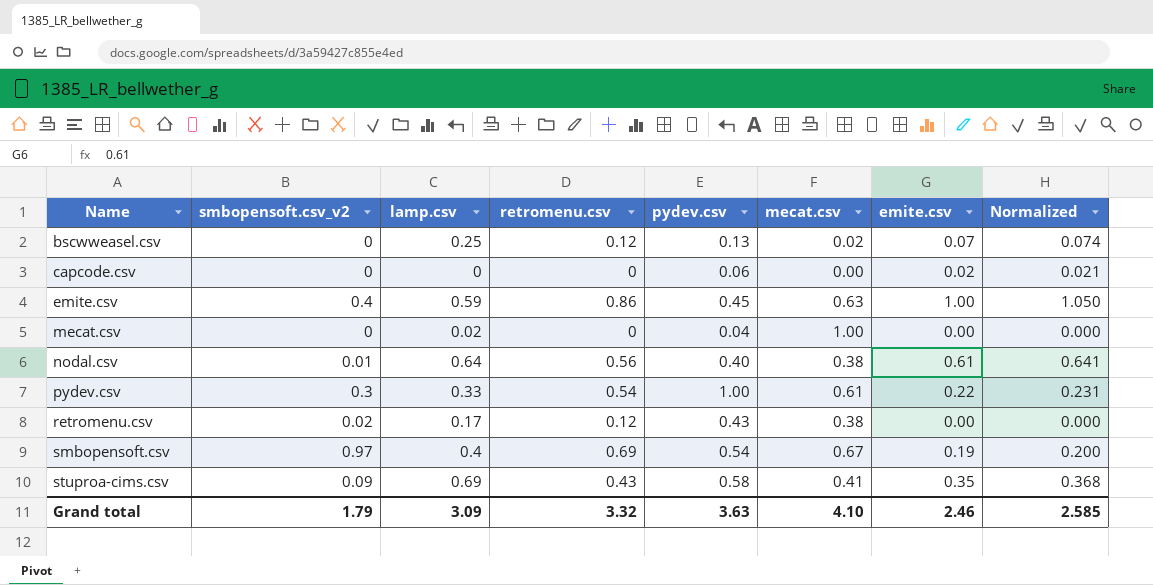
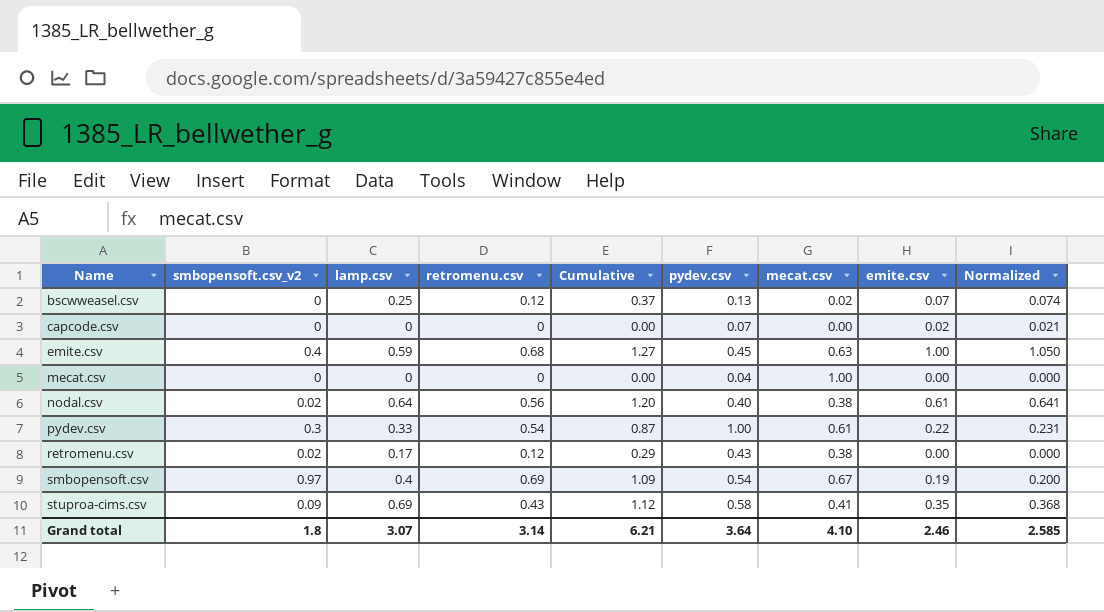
column Cumulative | formula: none -> [lamp.csv] + [retromenu.csv]
capcode.csv | pydev.csv: 0.06 -> 0.07
emite.csv | retromenu.csv: 0.86 -> 0.68
mecat.csv | lamp.csv: 0.02 -> 0
nodal.csv | smbopensoft.csv_v2: 0.01 -> 0.02
Grand total | smbopensoft.csv_v2: 1.79 -> 1.8
Grand total | lamp.csv: 3.09 -> 3.07
Grand total | retromenu.csv: 3.32 -> 3.14
Grand total | pydev.csv: 3.63 -> 3.64

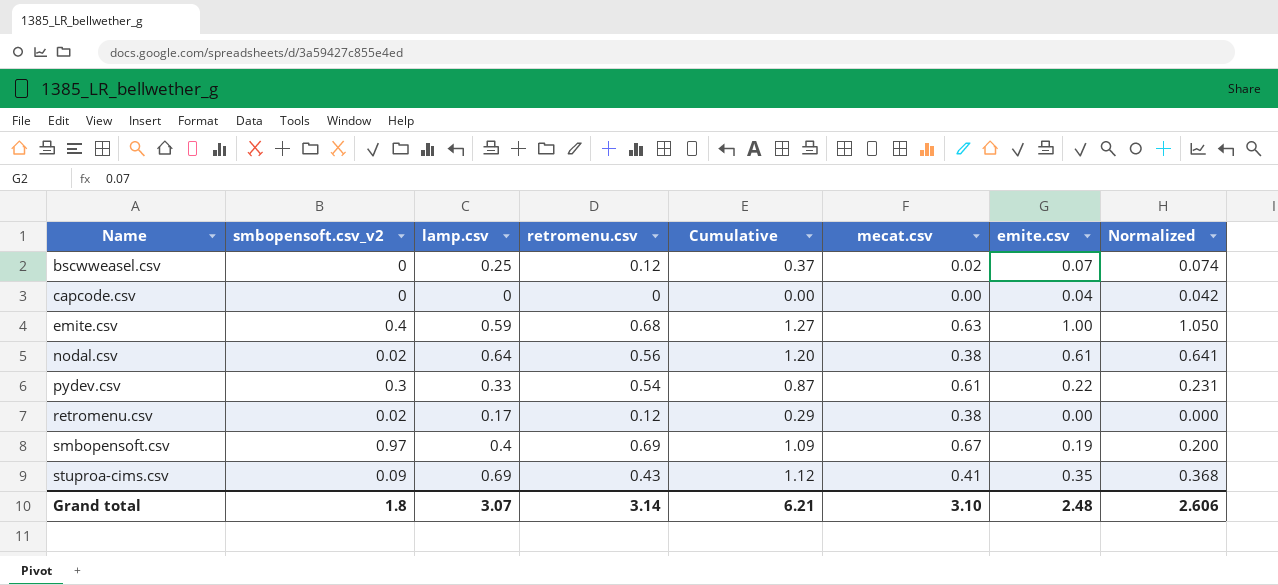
column pydev.csv | position: 6 -> none
row mecat.csv: 0 | 0 | 0 | 0.00 | 0.04 | 1.00 | 0.00 | 0.000 -> none
capcode.csv | emite.csv: 0.02 -> 0.04
capcode.csv | Normalized: 0.021 -> 0.042
Grand total | mecat.csv: 4.10 -> 3.10
Grand total | emite.csv: 2.46 -> 2.48
Grand total | Normalized: 2.585 -> 2.606

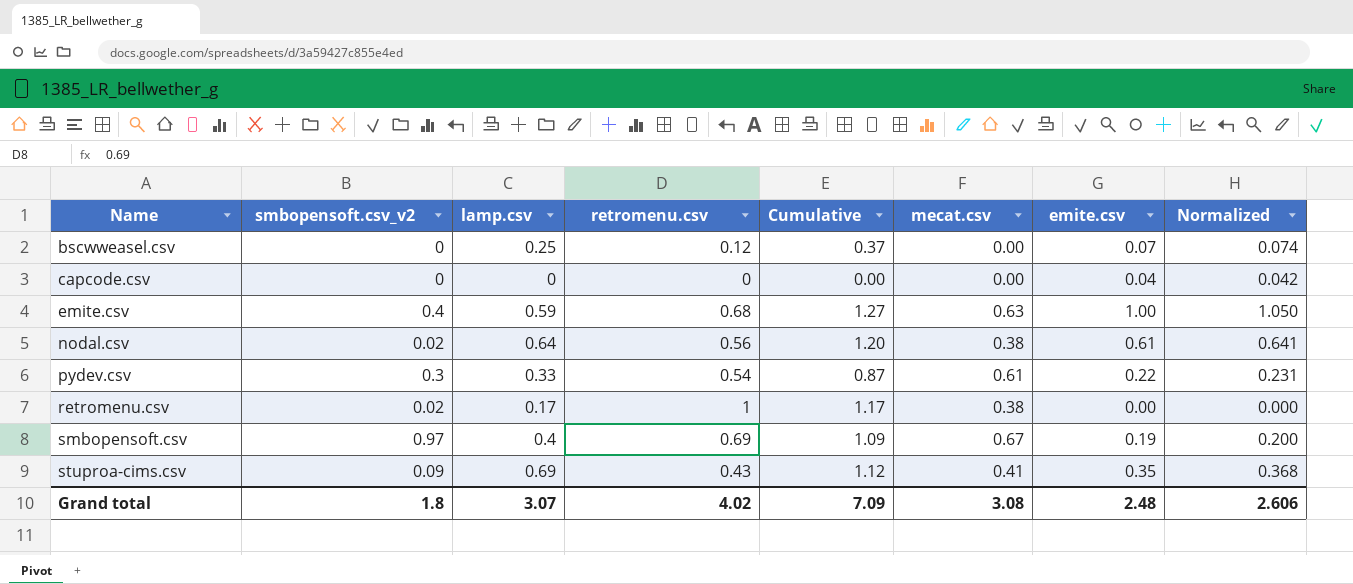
bscwweasel.csv | mecat.csv: 0.02 -> 0.00
retromenu.csv | retromenu.csv: 0.12 -> 1
retromenu.csv | Cumulative: 0.29 -> 1.17
Grand total | retromenu.csv: 3.14 -> 4.02
Grand total | Cumulative: 6.21 -> 7.09
Grand total | mecat.csv: 3.10 -> 3.08

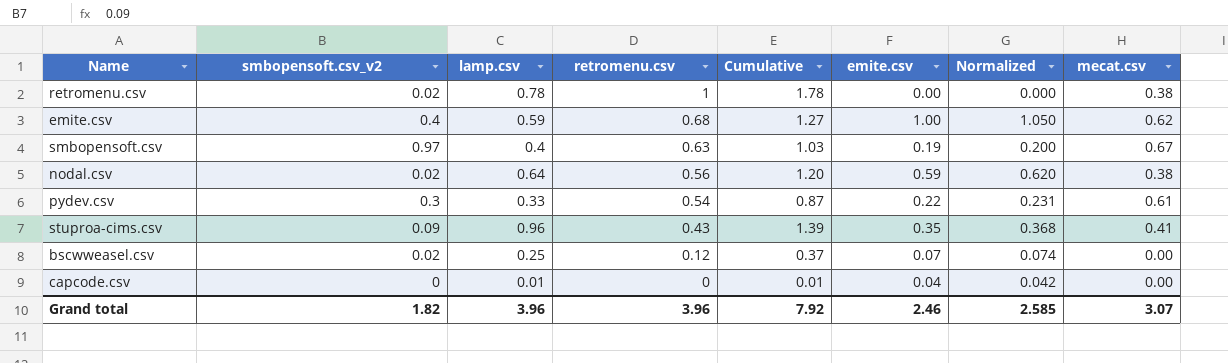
row order: Name ascending -> retromenu.csv descending
column mecat.csv | position: 6 -> 8
retromenu.csv | lamp.csv: 0.17 -> 0.78
retromenu.csv | Cumulative: 1.17 -> 1.78
emite.csv | mecat.csv: 0.63 -> 0.62
smbopensoft.csv | retromenu.csv: 0.69 -> 0.63
smbopensoft.csv | Cumulative: 1.09 -> 1.03
nodal.csv | emite.csv: 0.61 -> 0.59
nodal.csv | Normalized: 0.641 -> 0.620
stuproa-cims.csv | lamp.csv: 0.69 -> 0.96
stuproa-cims.csv | Cumulative: 1.12 -> 1.39
bscwweasel.csv | smbopensoft.csv_v2: 0 -> 0.02
capcode.csv | lamp.csv: 0 -> 0.01
capcode.csv | Cumulative: 0.00 -> 0.01
Grand total | smbopensoft.csv_v2: 1.8 -> 1.82
Grand total | lamp.csv: 3.07 -> 3.96
Grand total | retromenu.csv: 4.02 -> 3.96
Grand total | Cumulative: 7.09 -> 7.92
Grand total | emite.csv: 2.48 -> 2.46
Grand total | Normalized: 2.606 -> 2.585
Grand total | mecat.csv: 3.08 -> 3.07

